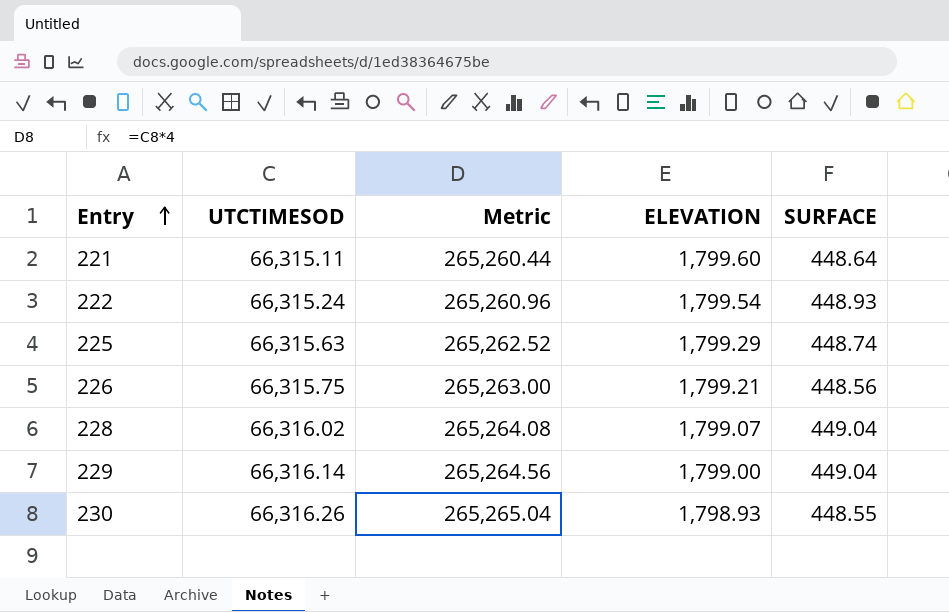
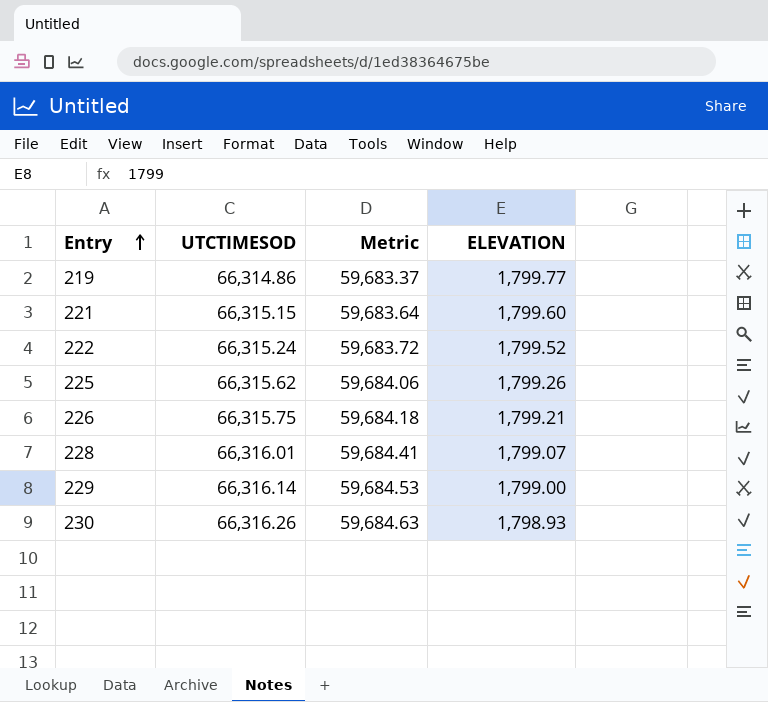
column SURFACE | position: 5 -> none
column Metric | formula: [UTCTIMESOD] * 4 -> [UTCTIMESOD] * 0.9
row 219: none -> 66,314.86 | 59,683.37 | 1,799.77
221 | UTCTIMESOD: 66,315.11 -> 66,315.15
222 | ELEVATION: 1,799.54 -> 1,799.52
225 | UTCTIMESOD: 66,315.63 -> 66,315.62
225 | ELEVATION: 1,799.29 -> 1,799.26
228 | UTCTIMESOD: 66,316.02 -> 66,316.01

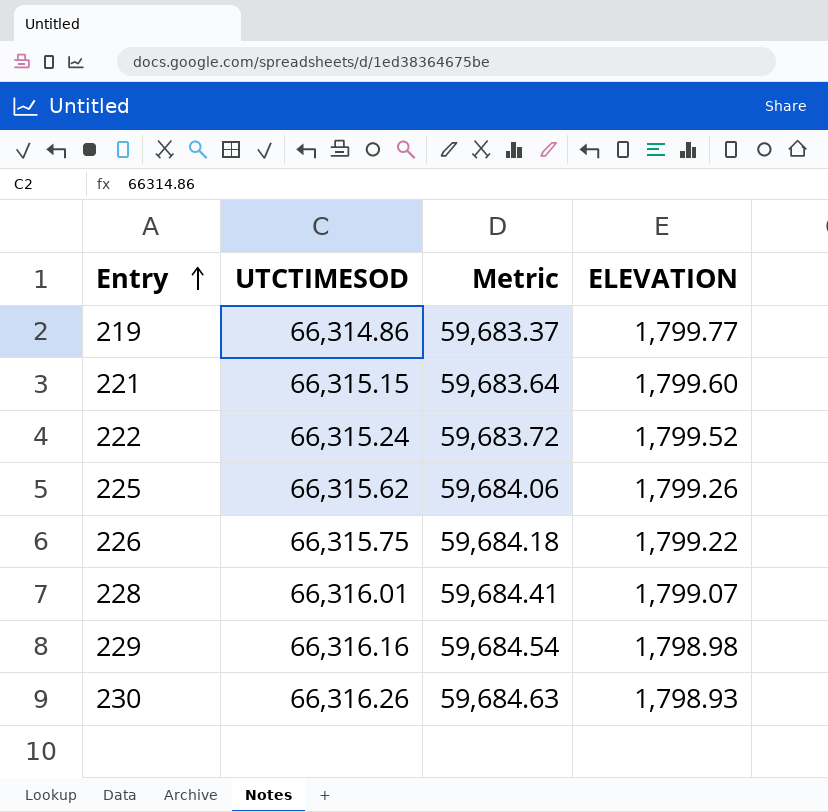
226 | ELEVATION: 1,799.21 -> 1,799.22
229 | UTCTIMESOD: 66,316.14 -> 66,316.16
229 | Metric: 59,684.53 -> 59,684.54
229 | ELEVATION: 1,799.00 -> 1,798.98

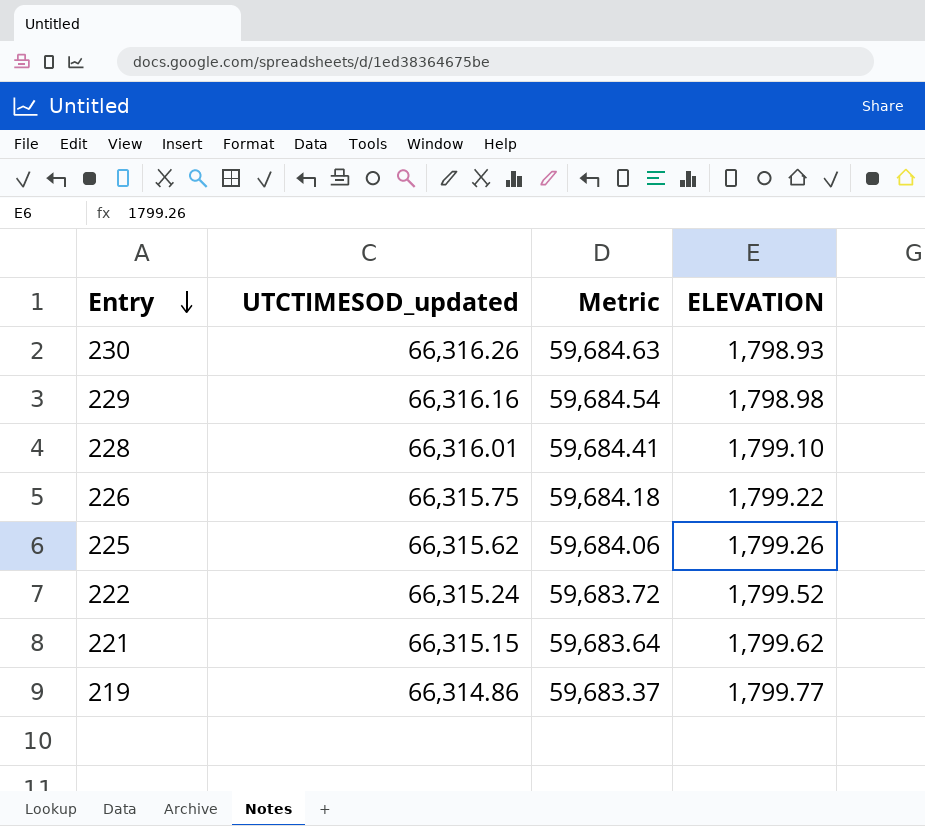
row order: Entry ascending -> Entry descending
column name: UTCTIMESOD -> UTCTIMESOD_updated
228 | ELEVATION: 1,799.07 -> 1,799.10
221 | ELEVATION: 1,799.60 -> 1,799.62

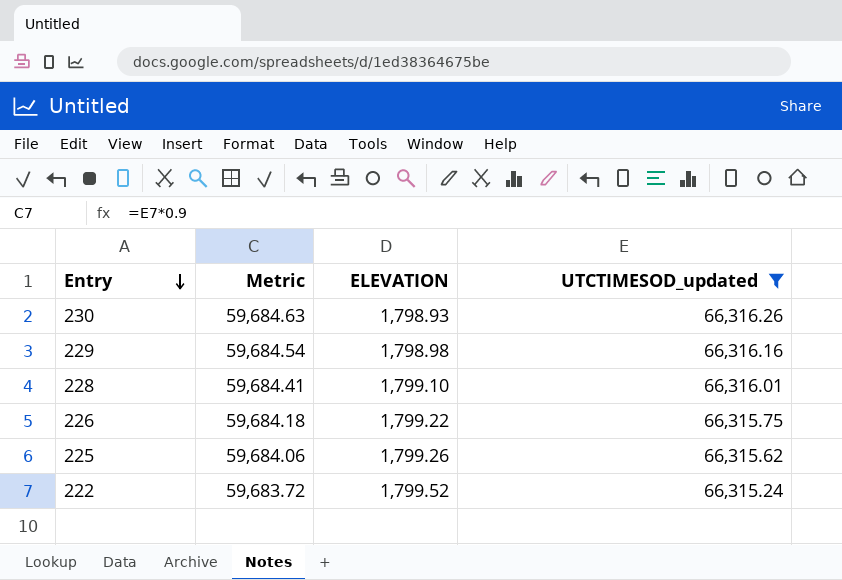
filter: none -> UTCTIMESOD_updated >= 66,315.24
column UTCTIMESOD_updated | position: 2 -> 4

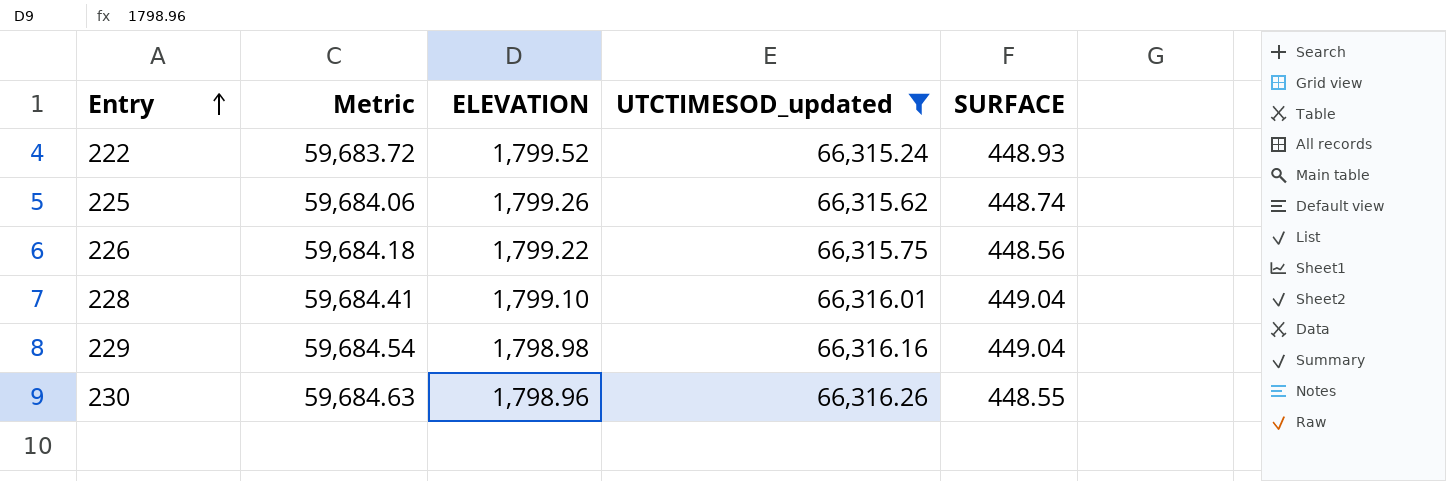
row order: Entry descending -> Entry ascending
column SURFACE | position: none -> 5
230 | ELEVATION: 1,798.93 -> 1,798.96

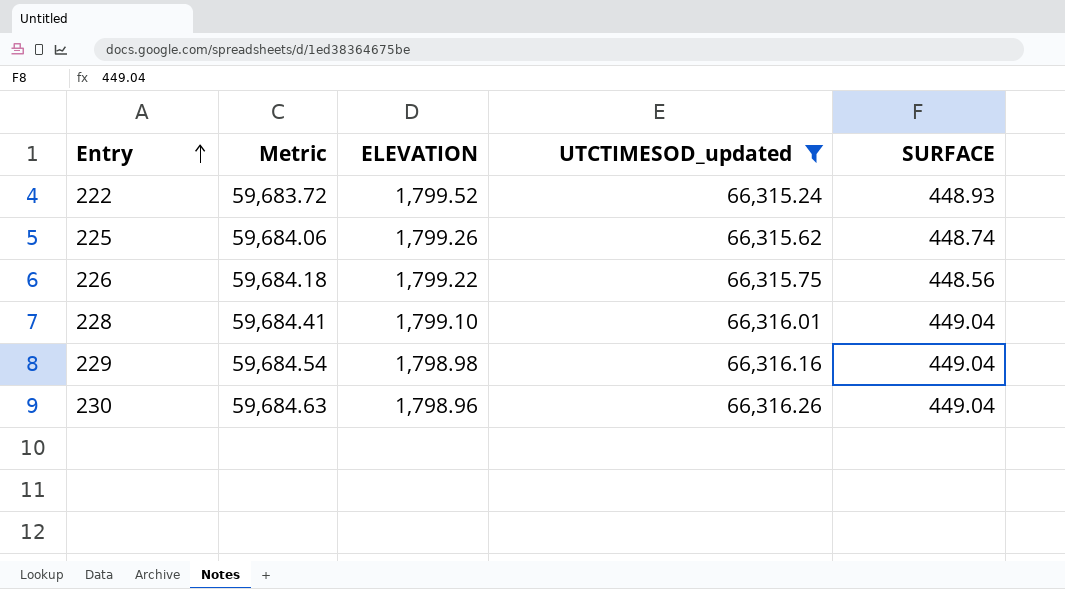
230 | SURFACE: 448.55 -> 449.04

